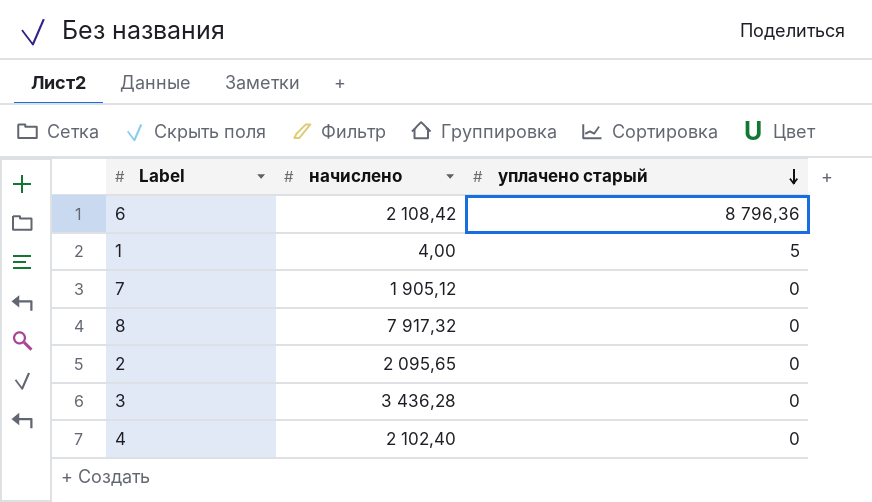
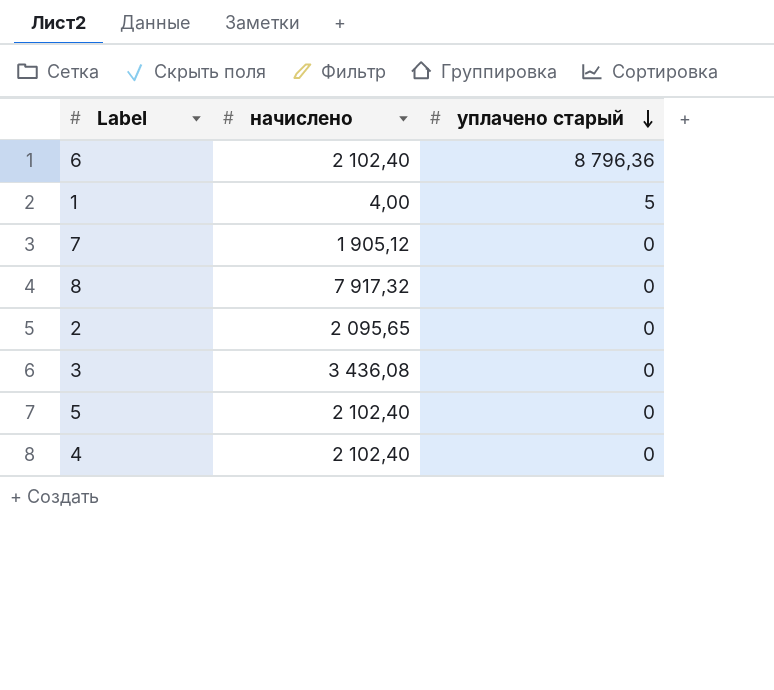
6 | начислено: 2 108,42 -> 2 102,40
3 | начислено: 3 436,28 -> 3 436,08
row 5: none -> 2 102,40 | 0

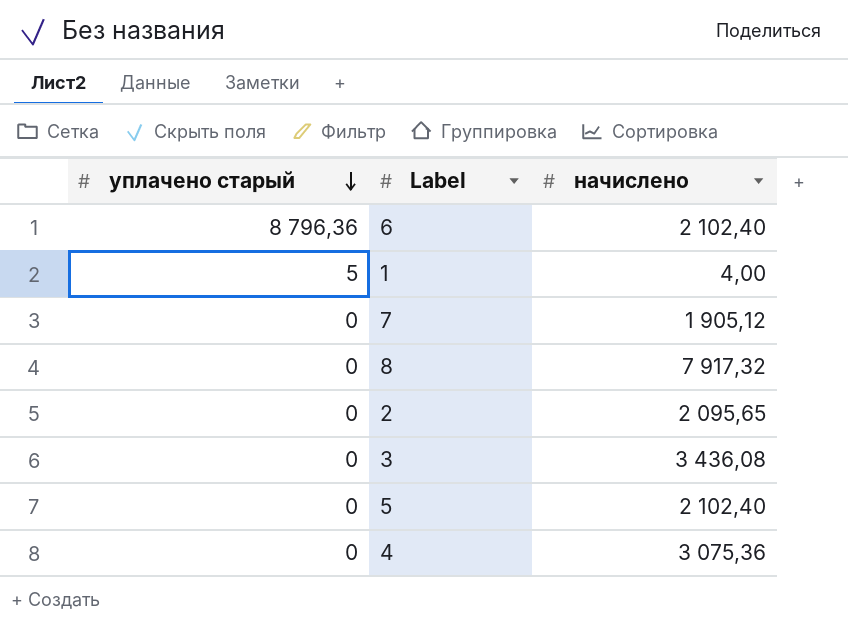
column уплачено старый | position: 3 -> 1
4 | начислено: 2 102,40 -> 3 075,36

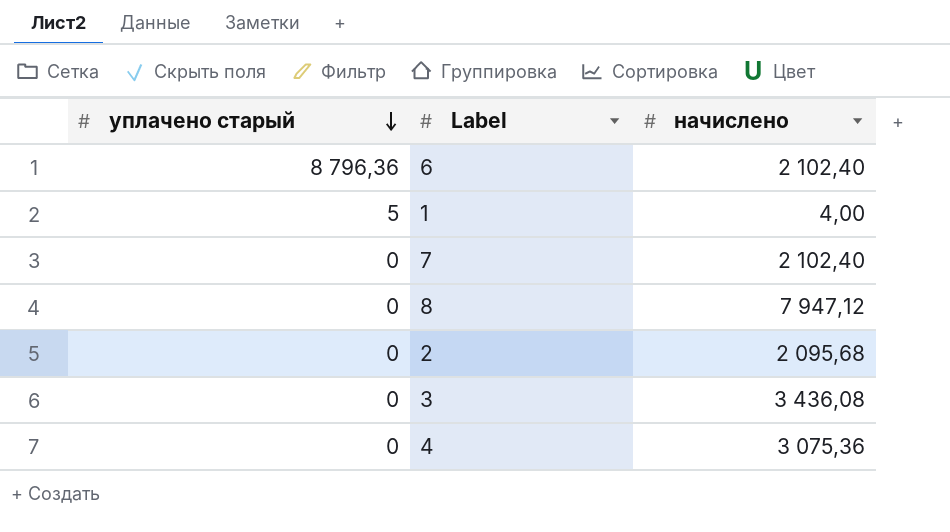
row 5: 0 | 2 102,40 -> none
7 | начислено: 1 905,12 -> 2 102,40
8 | начислено: 7 917,32 -> 7 947,12
2 | начислено: 2 095,65 -> 2 095,68

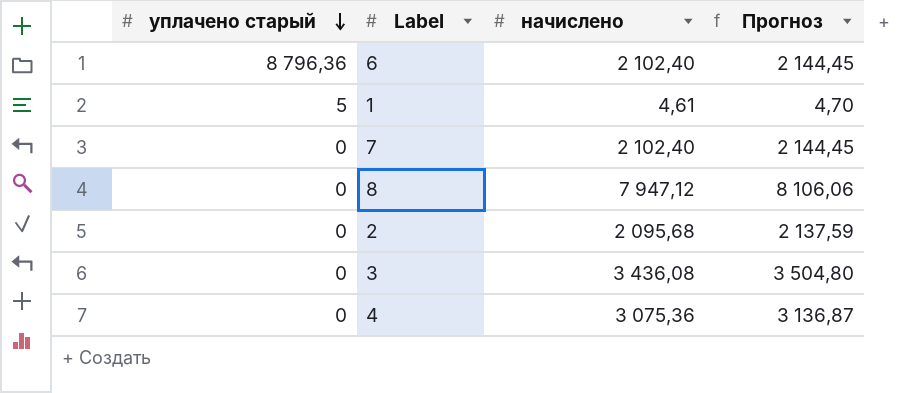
column Прогноз | formula: none -> [начислено] * 1,02
1 | начислено: 4,00 -> 4,61

